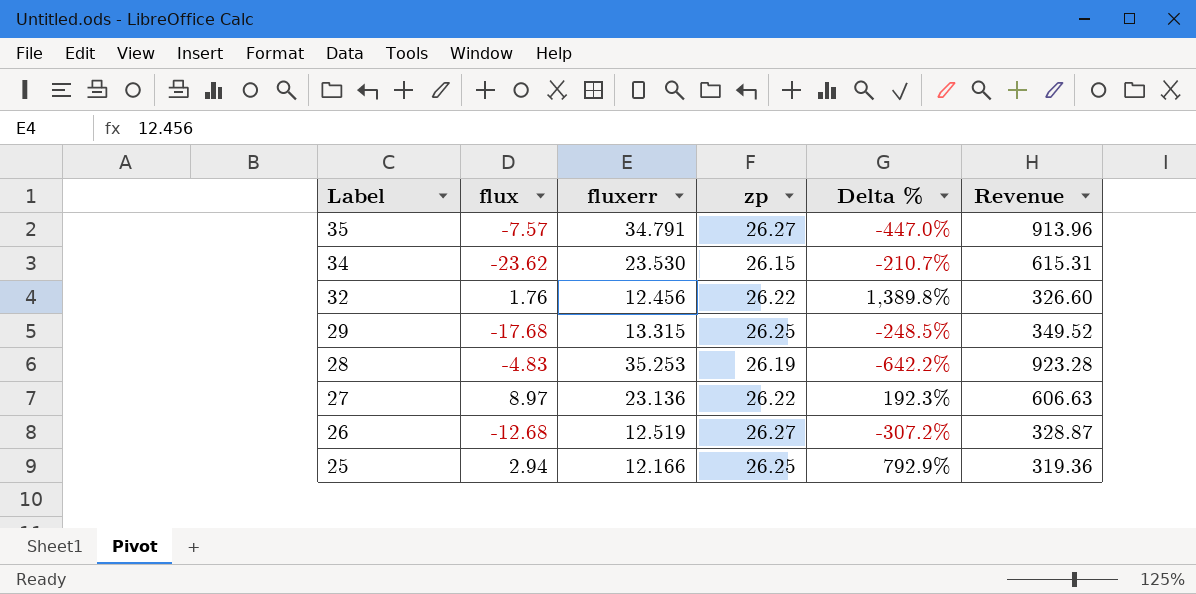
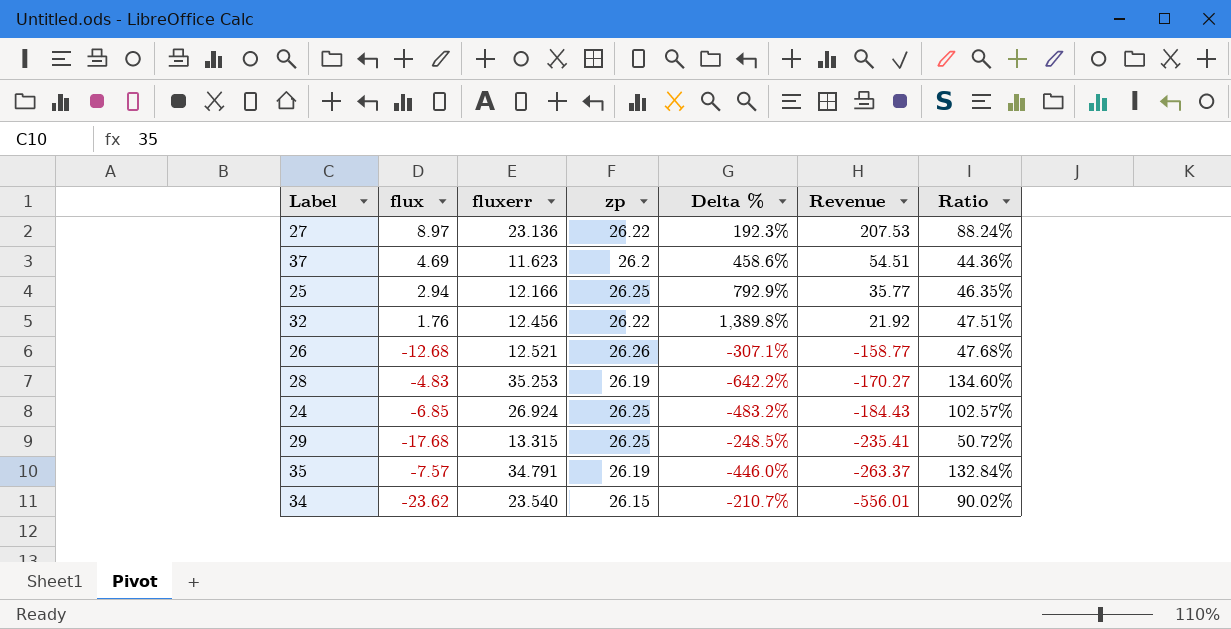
row order: Label descending -> Revenue descending
column Revenue | formula: [fluxerr] * [zp] -> [flux] * [fluxerr]
column Ratio | formula: none -> [fluxerr] / [zp]
row 37: none -> 4.69 | 11.623 | 26.2 | 458.6% | 54.51 | 44.36%
26 | fluxerr: 12.519 -> 12.521
26 | zp: 26.27 -> 26.26
26 | Delta %: -307.2% -> -307.1%
row 24: none -> -6.85 | 26.924 | 26.25 | -483.2% | -184.43 | 102.57%
35 | zp: 26.27 -> 26.19
35 | Delta %: -447.0% -> -446.0%
34 | fluxerr: 23.530 -> 23.540

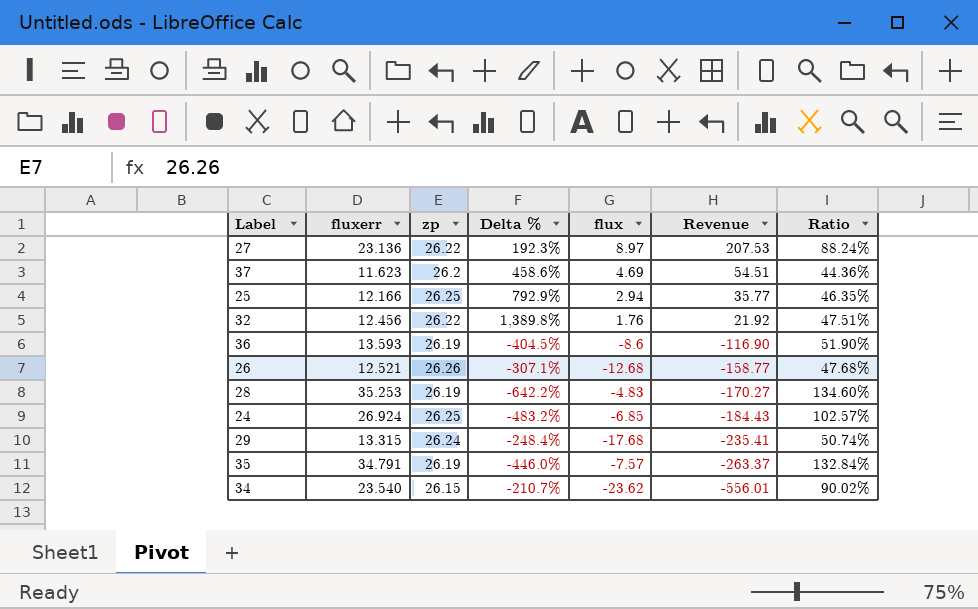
column flux | position: 2 -> 5
row 36: none -> 13.593 | 26.19 | -404.5% | -8.6 | -116.90 | 51.90%
29 | zp: 26.25 -> 26.24
29 | Delta %: -248.5% -> -248.4%
29 | Ratio: 50.72% -> 50.74%

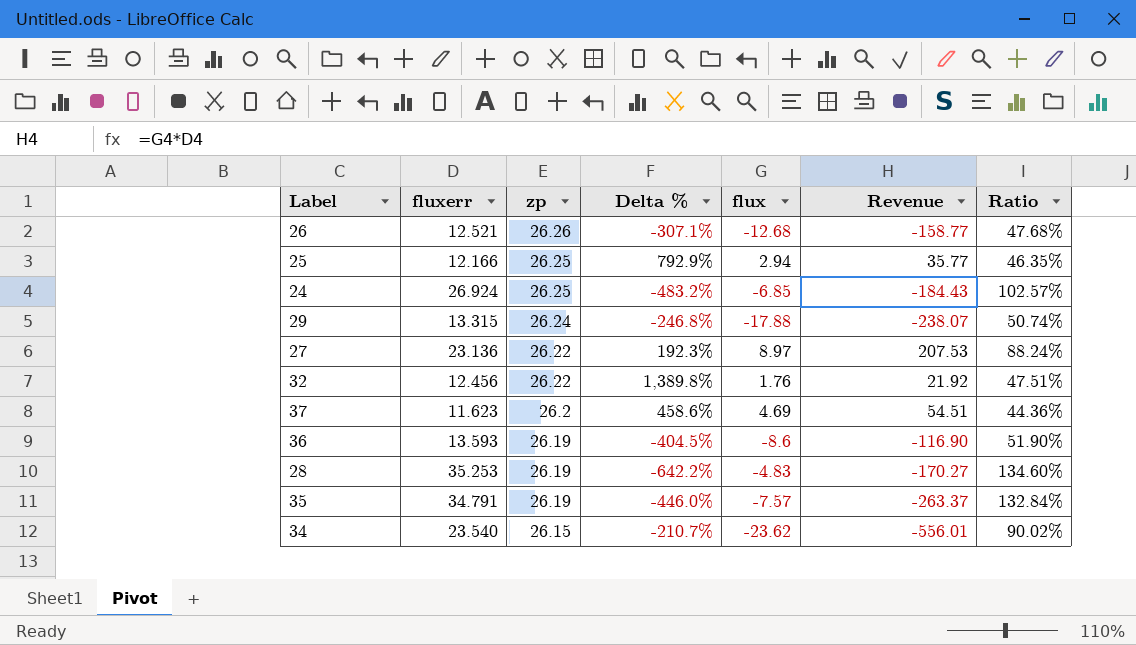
row order: Revenue descending -> zp descending
29 | Delta %: -248.4% -> -246.8%
29 | flux: -17.68 -> -17.88
29 | Revenue: -235.41 -> -238.07

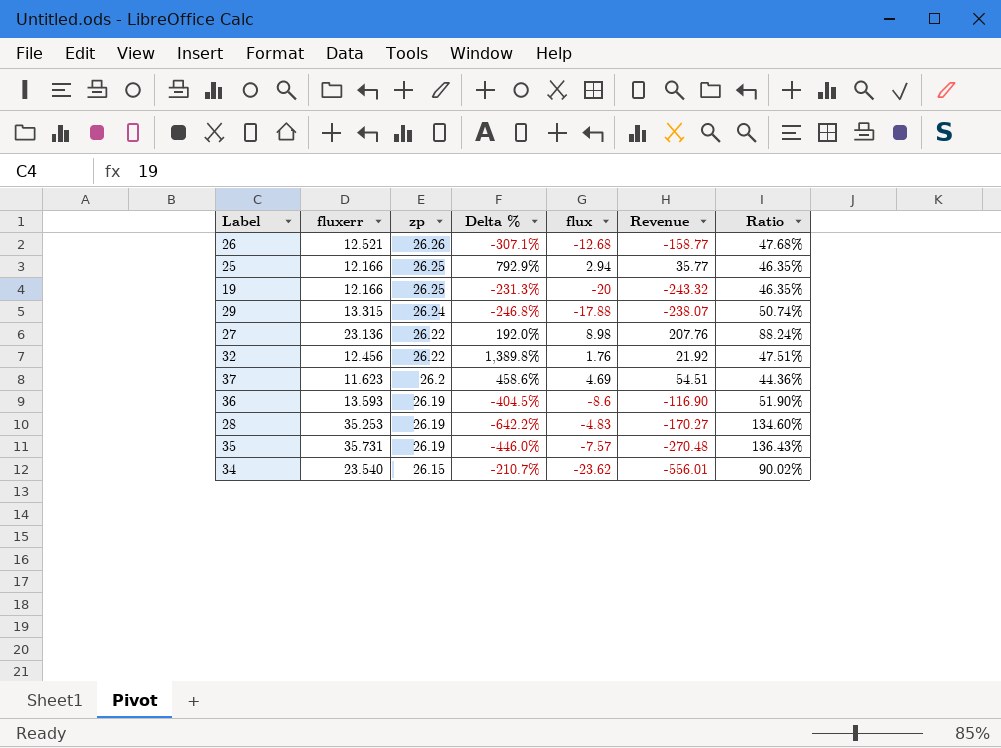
row 24: 26.924 | 26.25 | -483.2% | -6.85 | -184.43 | 102.57% -> none
row 19: none -> 12.166 | 26.25 | -231.3% | -20 | -243.32 | 46.35%
27 | Delta %: 192.3% -> 192.0%
27 | flux: 8.97 -> 8.98
27 | Revenue: 207.53 -> 207.76
35 | fluxerr: 34.791 -> 35.731
35 | Revenue: -263.37 -> -270.48
35 | Ratio: 132.84% -> 136.43%

